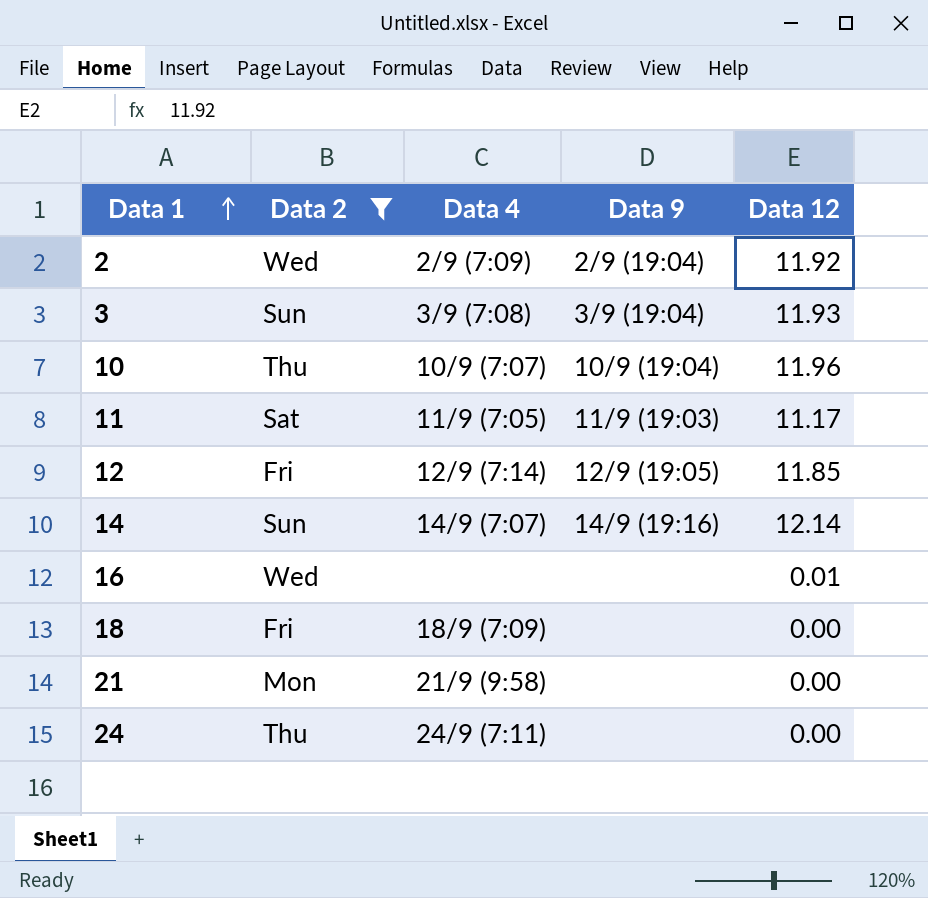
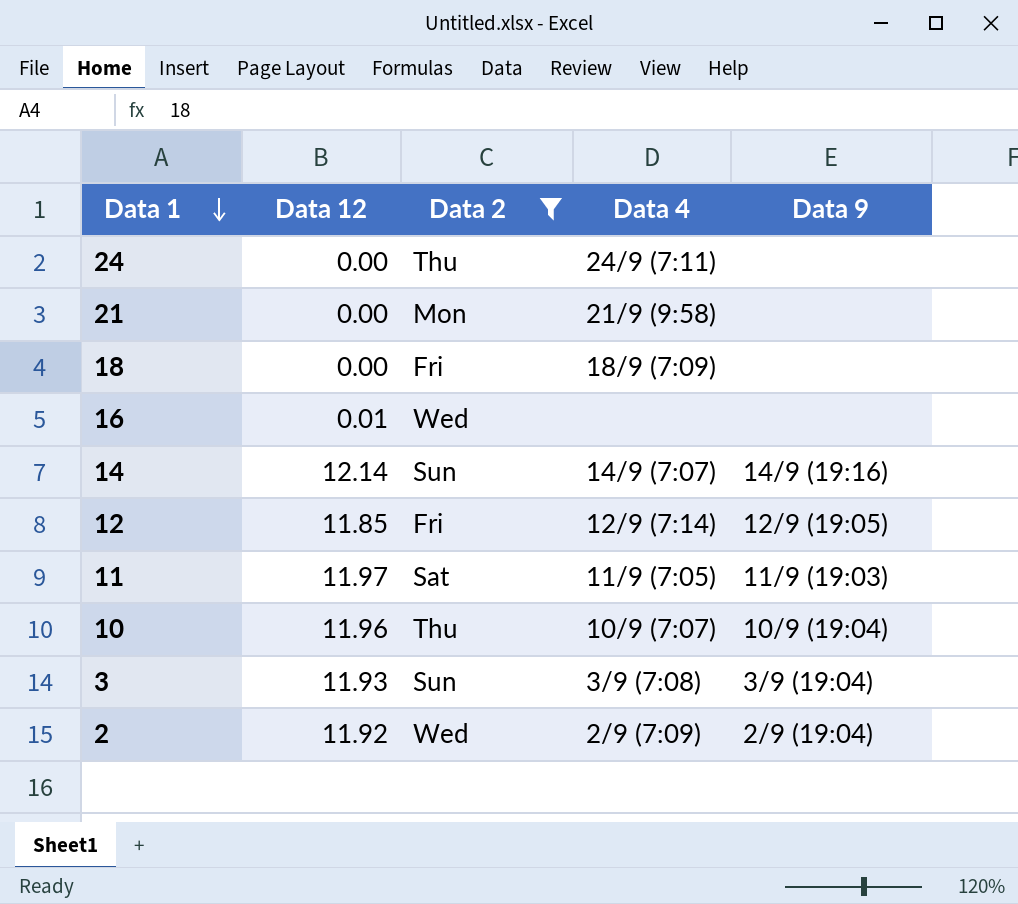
row order: Data 1 ascending -> Data 1 descending
column Data 12 | position: 5 -> 2
11 | Data 12: 11.17 -> 11.97

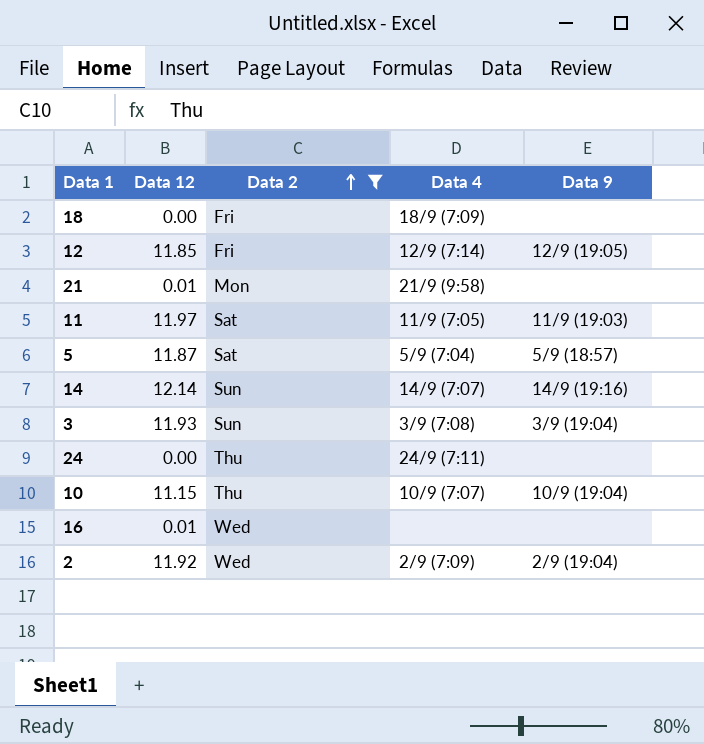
row order: Data 1 descending -> Data 2 ascending
21 | Data 12: 0.00 -> 0.01
row 5: none -> 11.87 | Sat | 5/9 (7:04) | 5/9 (18:57)
10 | Data 12: 11.96 -> 11.15

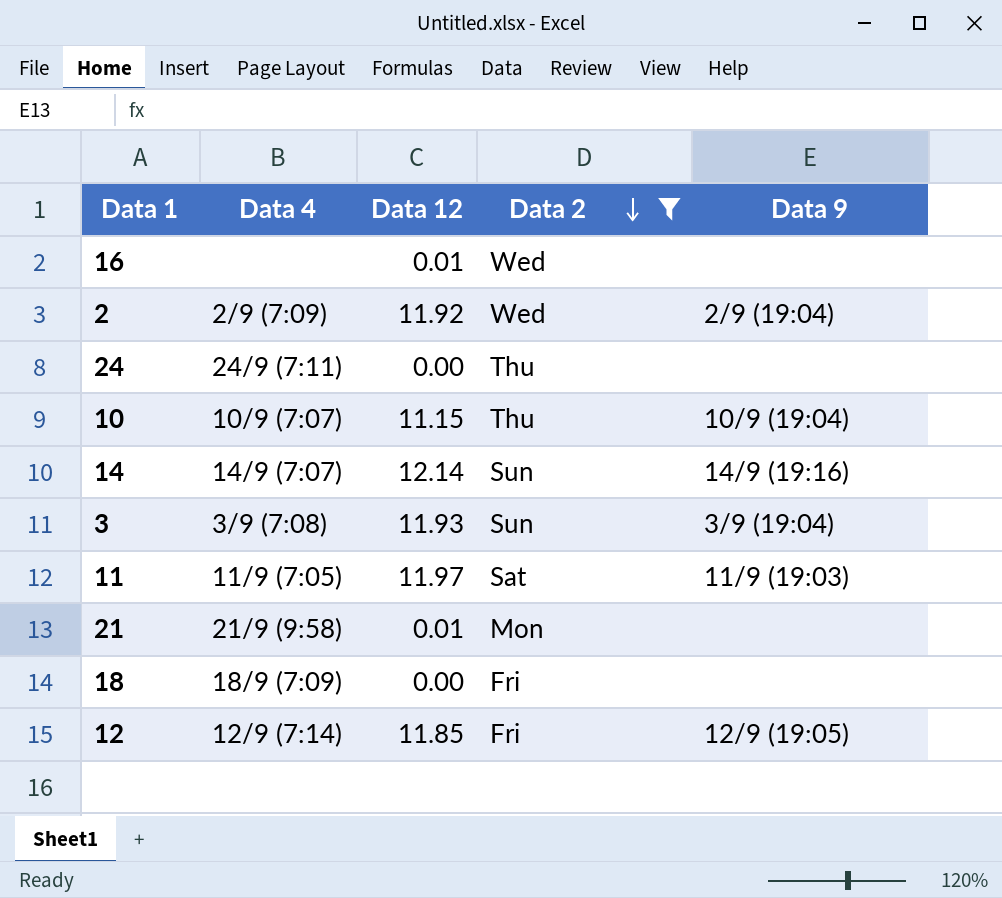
row order: Data 2 ascending -> Data 2 descending
column Data 4 | position: 4 -> 2
row 5: 11.87 | Sat | 5/9 (7:04) | 5/9 (18:57) -> none

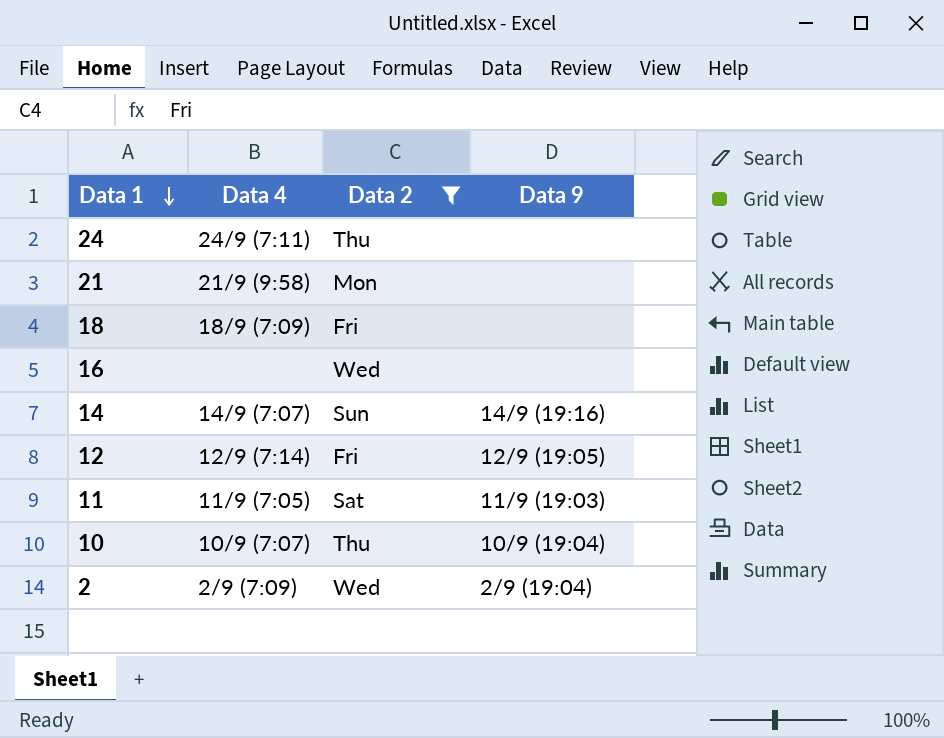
row order: Data 2 descending -> Data 1 descending
column Data 12 | position: 3 -> none
row 3: 3/9 (7:08) | 11.93 | Sun | 3/9 (19:04) -> none

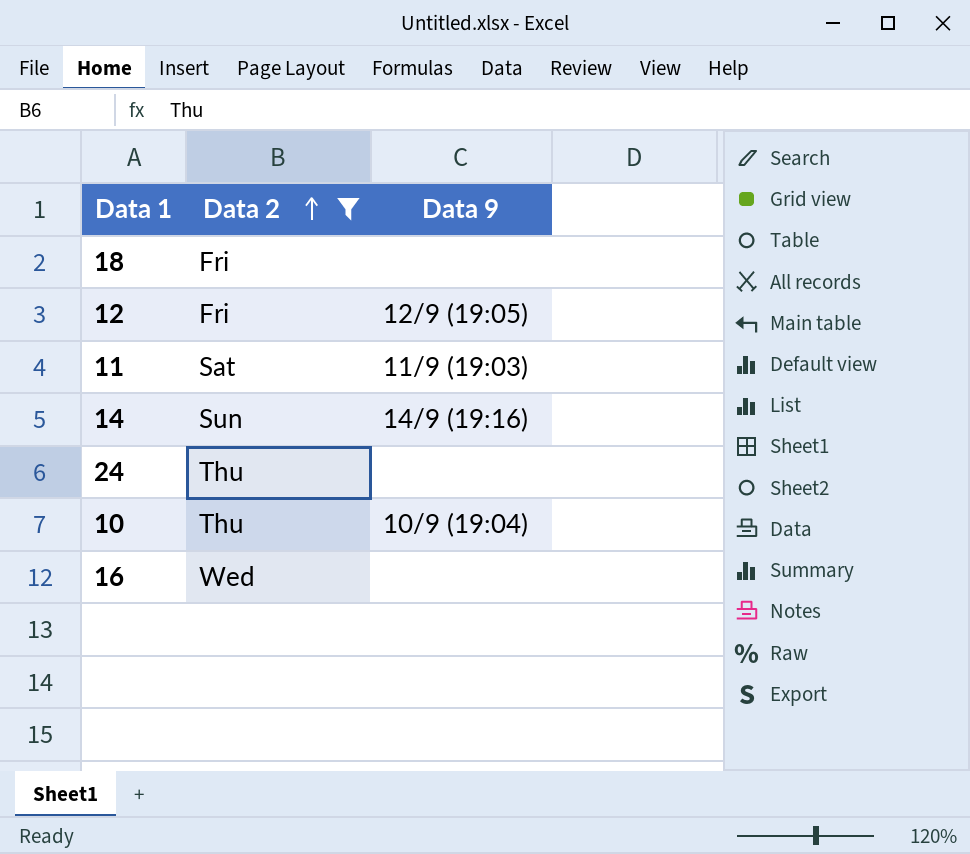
row order: Data 1 descending -> Data 2 ascending
column Data 4 | position: 2 -> none
row 21: 21/9 (9:58) | Mon | none -> none
row 2: 2/9 (7:09) | Wed | 2/9 (19:04) -> none

